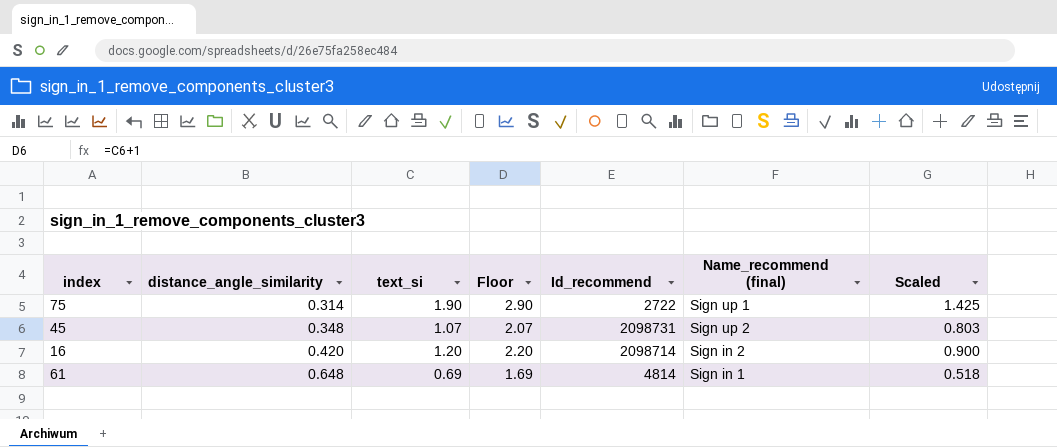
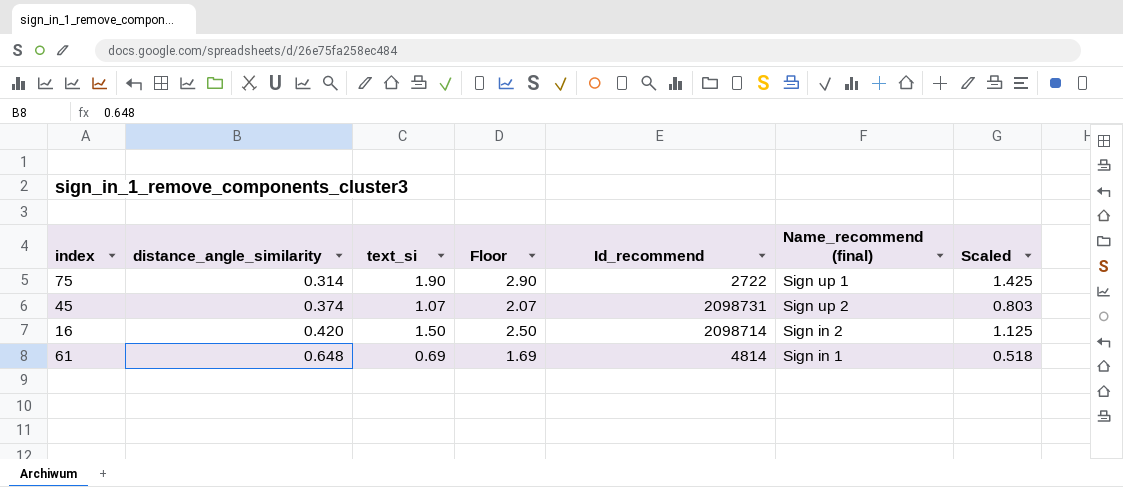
45 | distance_angle_similarity: 0.348 -> 0.374
16 | text_si: 1.20 -> 1.50
16 | Floor: 2.20 -> 2.50
16 | Scaled: 0.900 -> 1.125

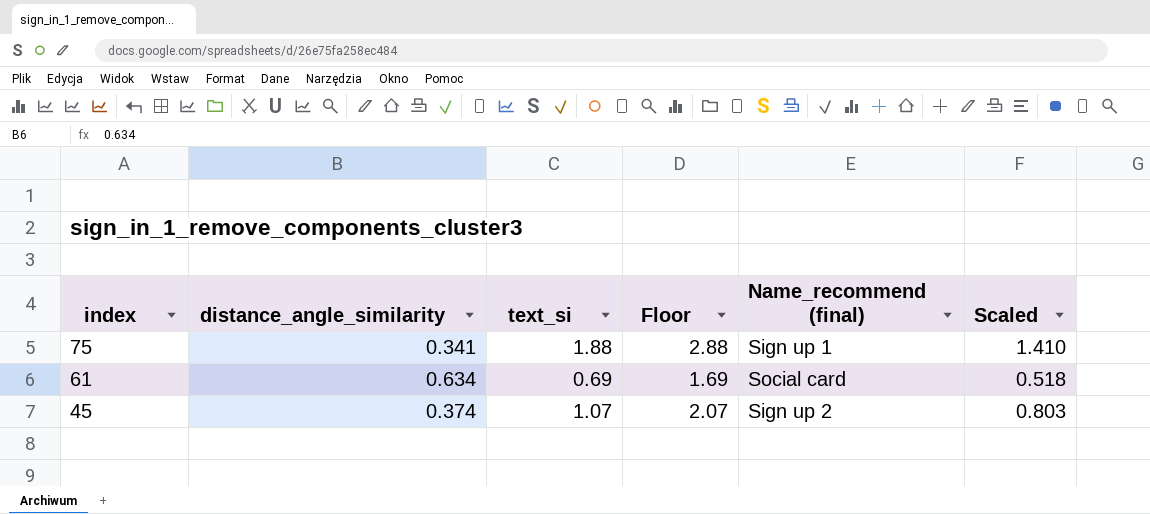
row order: distance_angle_similarity ascending -> index descending
column Id_recommend | position: 5 -> none
row 16: 0.420 | 1.50 | 2.50 | 2098714 | Sign in 2 | 1.125 -> none
75 | distance_angle_similarity: 0.314 -> 0.341
75 | text_si: 1.90 -> 1.88
75 | Floor: 2.90 -> 2.88
75 | Scaled: 1.425 -> 1.410
61 | distance_angle_similarity: 0.648 -> 0.634
61 | Name_recommend (final): Sign in 1 -> Social card

